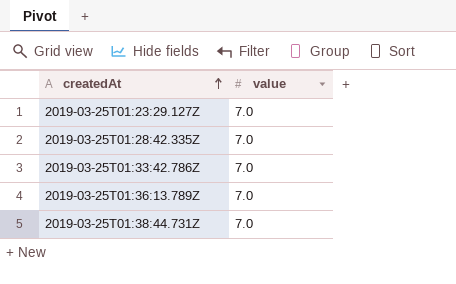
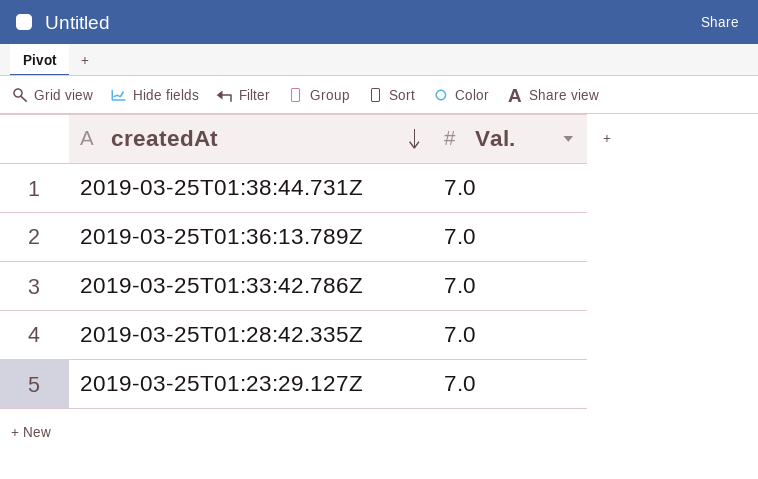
row order: createdAt ascending -> createdAt descending
column name: value -> Val.

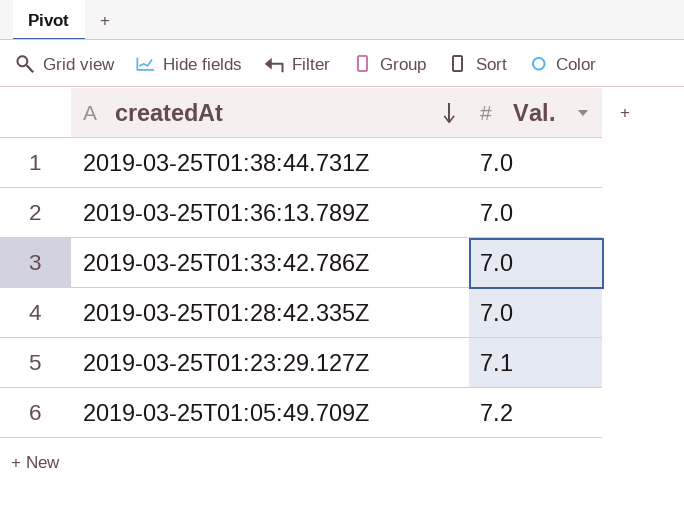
2019-03-25T01:23:29.127Z | Val.: 7.0 -> 7.1
row 2019-03-25T01:05:49.709Z: none -> 7.2

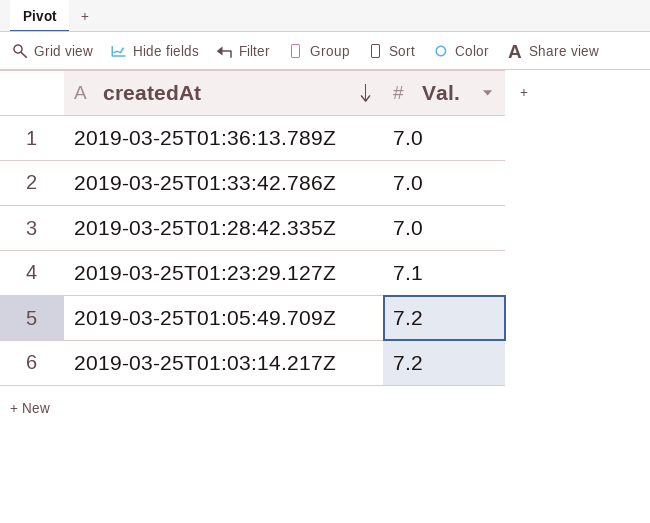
row 2019-03-25T01:38:44.731Z: 7.0 -> none
row 2019-03-25T01:03:14.217Z: none -> 7.2

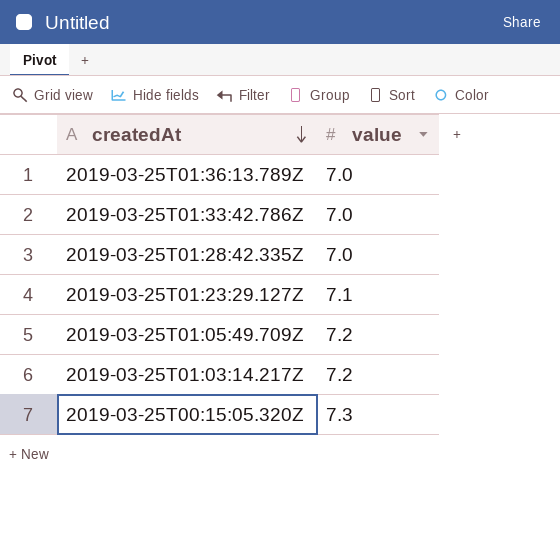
column name: Val. -> value
row 2019-03-25T00:15:05.320Z: none -> 7.3

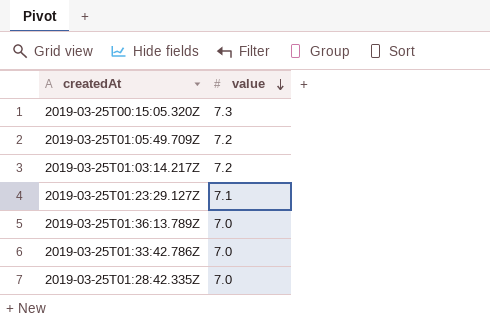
row order: createdAt descending -> value descending

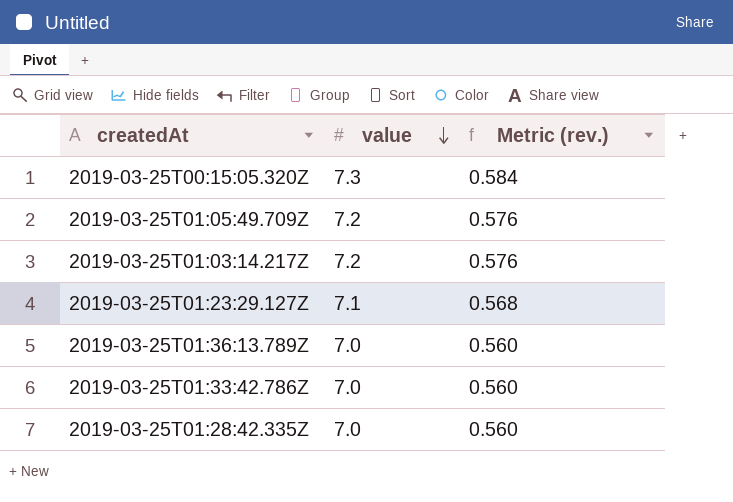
column Metric (rev.) | formula: none -> [value] * 0.08

